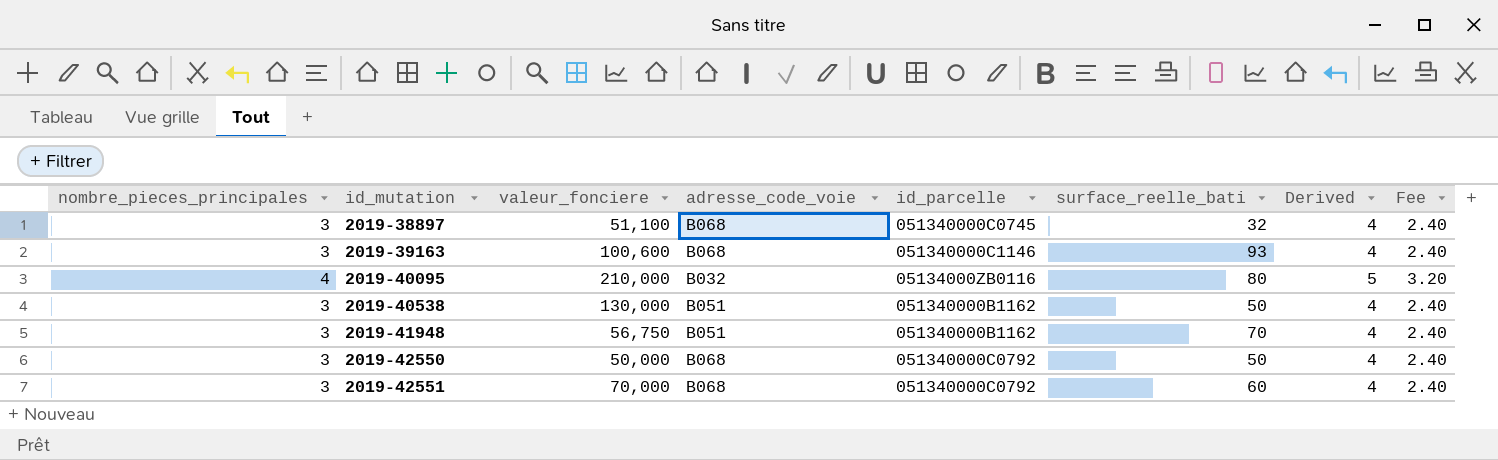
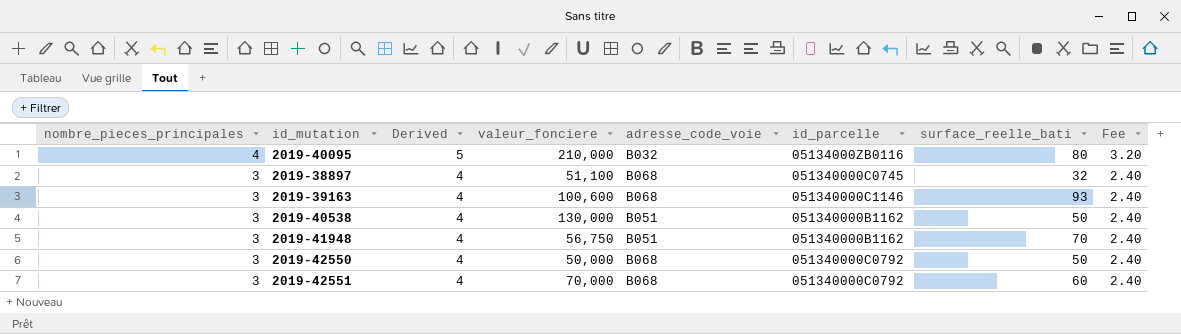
row order: id_mutation ascending -> nombre_pieces_principales descending
column Derived | position: 7 -> 3

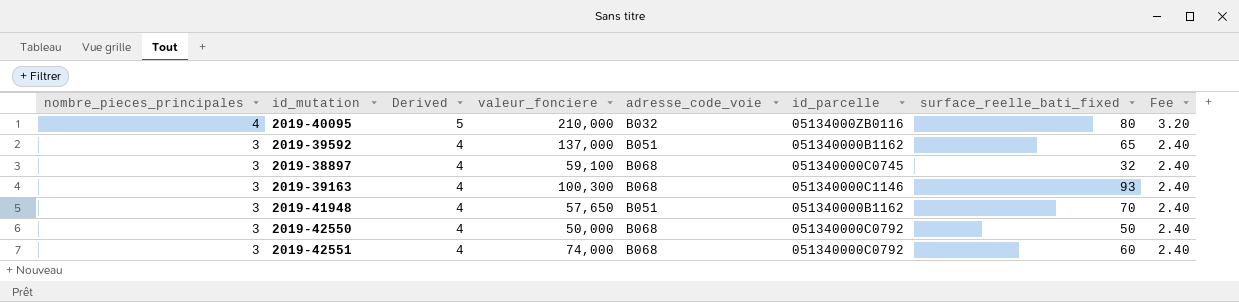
column name: surface_reelle_bati -> surface_reelle_bati_fixed
row 2019-40538: 3 | 4 | 130,000 | B051 | 051340000B1162 | 50 | 2.40 -> none
row 2019-39592: none -> 3 | 4 | 137,000 | B051 | 051340000B1162 | 65 | 2.40
2019-38897 | valeur_fonciere: 51,100 -> 59,100
2019-39163 | valeur_fonciere: 100,600 -> 100,300
2019-41948 | valeur_fonciere: 56,750 -> 57,650
2019-42551 | valeur_fonciere: 70,000 -> 74,000

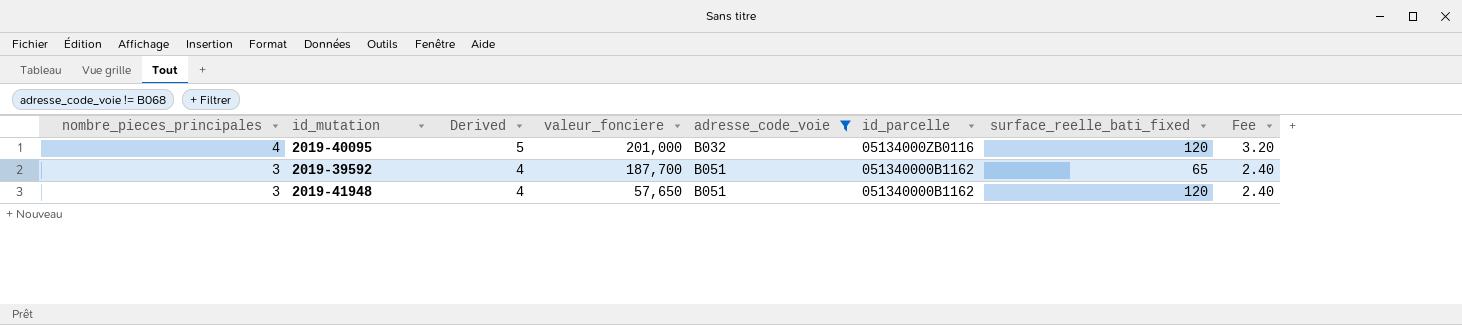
filter: none -> adresse_code_voie != B068
2019-40095 | valeur_fonciere: 210,000 -> 201,000
2019-40095 | surface_reelle_bati_fixed: 80 -> 120
2019-39592 | valeur_fonciere: 137,000 -> 187,700
2019-41948 | surface_reelle_bati_fixed: 70 -> 120

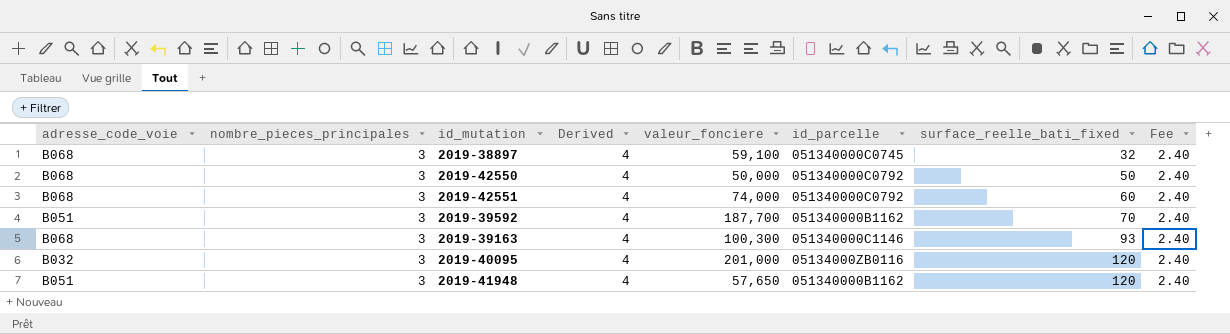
filter: adresse_code_voie != B068 -> none
row order: nombre_pieces_principales descending -> surface_reelle_bati_fixed ascending
column adresse_code_voie | position: 5 -> 1
2019-39592 | surface_reelle_bati_fixed: 65 -> 70
2019-40095 | nombre_pieces_principales: 4 -> 3
2019-40095 | Derived: 5 -> 4
2019-40095 | Fee: 3.20 -> 2.40

